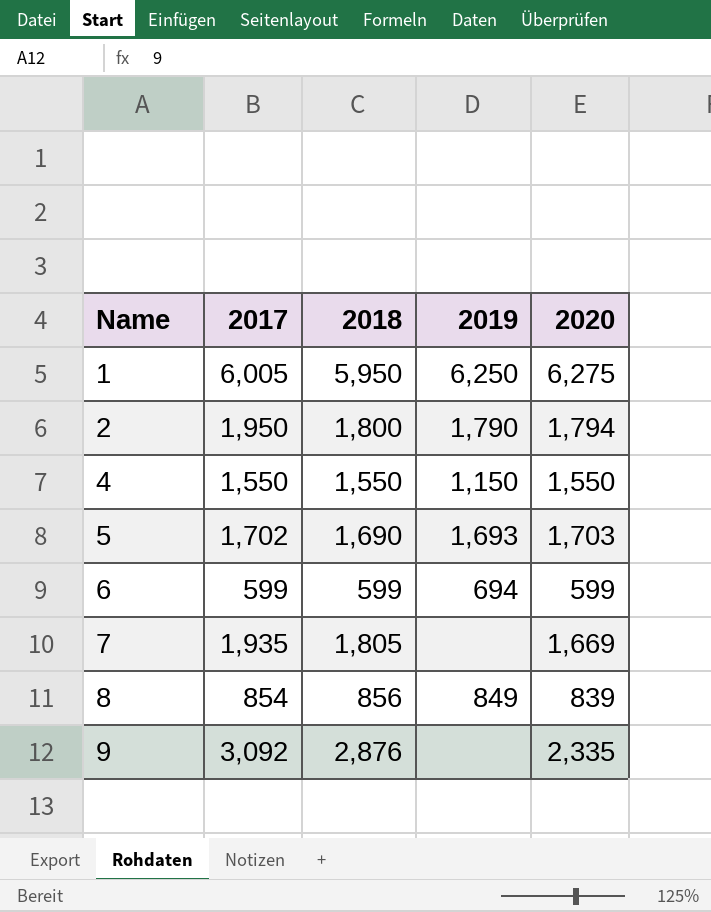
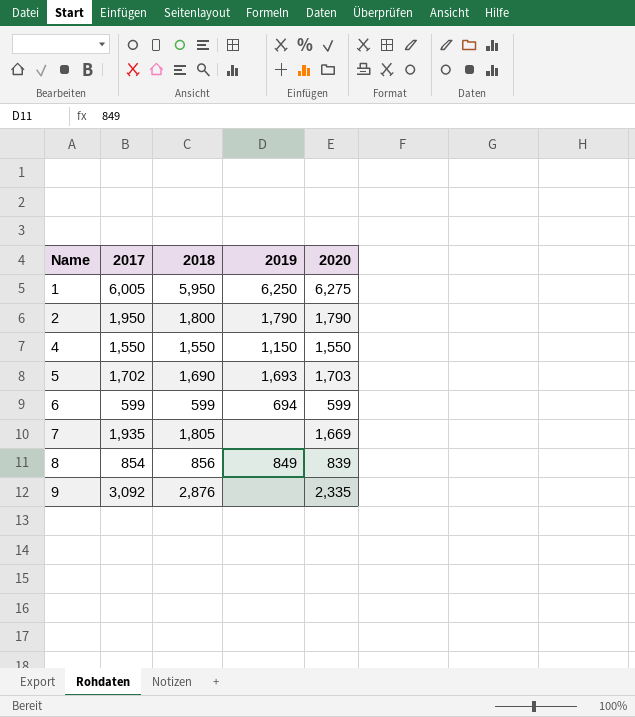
2 | 2020: 1,794 -> 1,790

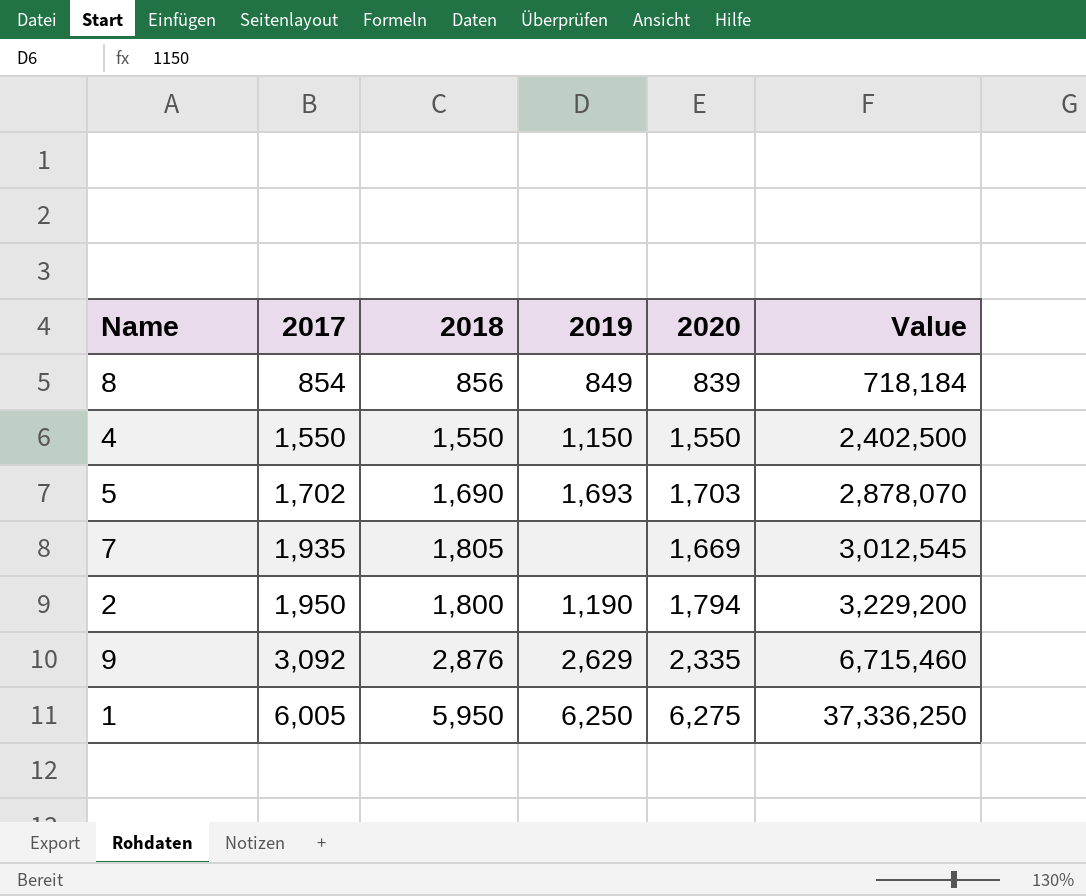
row order: Name ascending -> 2017 ascending
column Value | formula: none -> [2018] * [2020]
row 6: 599 | 599 | 694 | 599 -> none
2 | 2019: 1,790 -> 1,190
2 | 2020: 1,790 -> 1,794
9 | 2019: none -> 2,629

